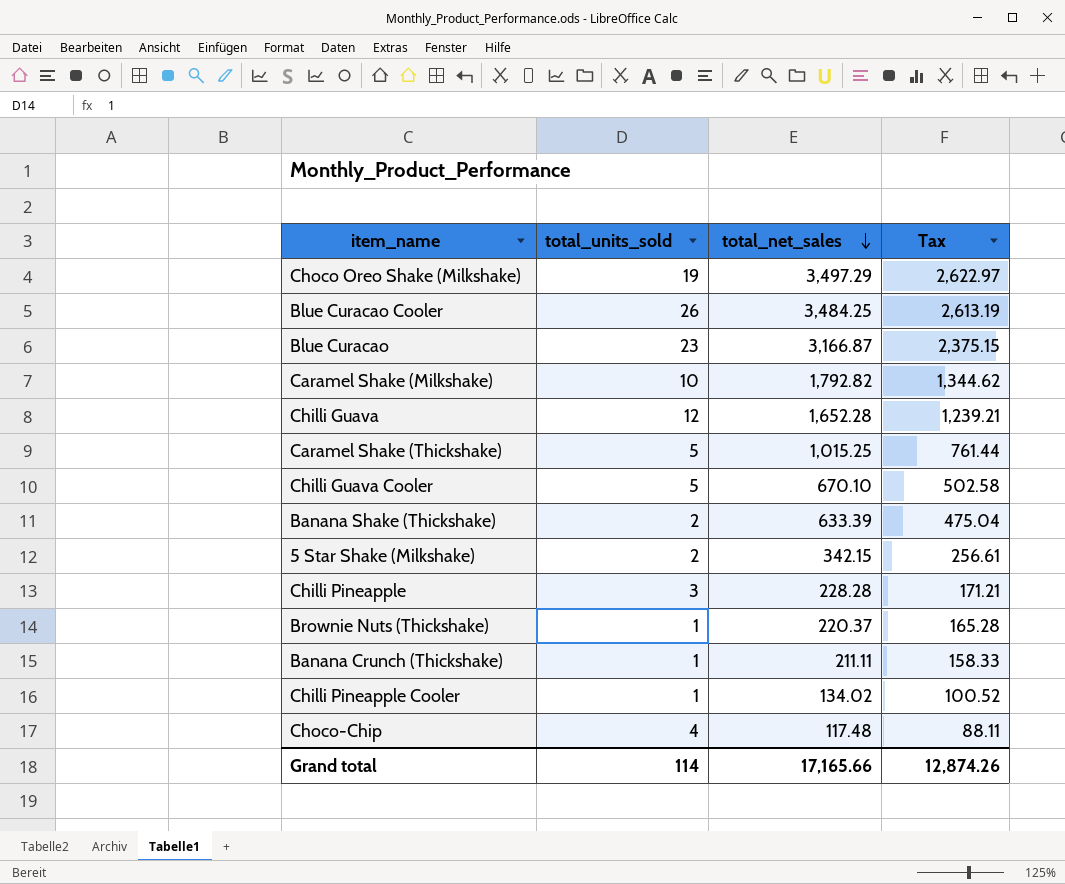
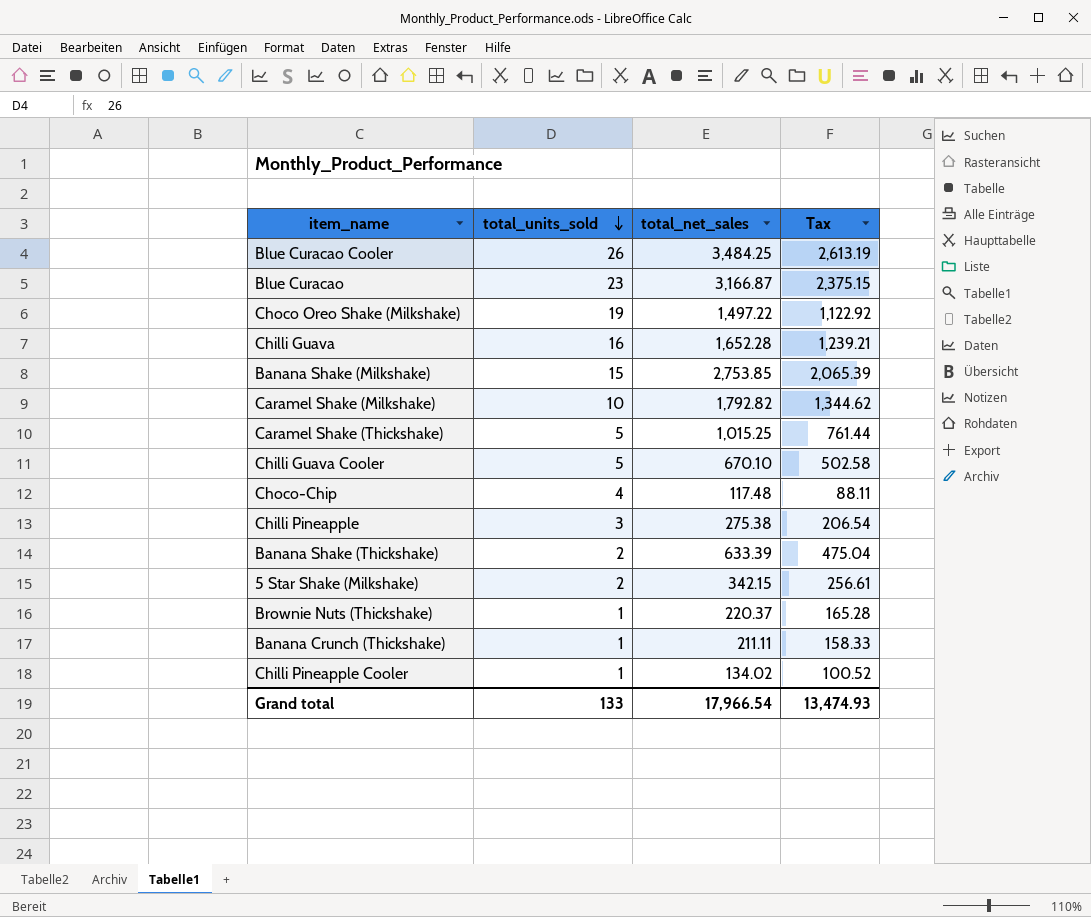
row order: total_net_sales descending -> total_units_sold descending
Choco Oreo Shake (Milkshake) | total_net_sales: 3,497.29 -> 1,497.22
Choco Oreo Shake (Milkshake) | Tax: 2,622.97 -> 1,122.92
Chilli Guava | total_units_sold: 12 -> 16
row Banana Shake (Milkshake): none -> 15 | 2,753.85 | 2,065.39
Chilli Pineapple | total_net_sales: 228.28 -> 275.38
Chilli Pineapple | Tax: 171.21 -> 206.54
Grand total | total_units_sold: 114 -> 133
Grand total | total_net_sales: 17,165.66 -> 17,966.54
Grand total | Tax: 12,874.26 -> 13,474.93

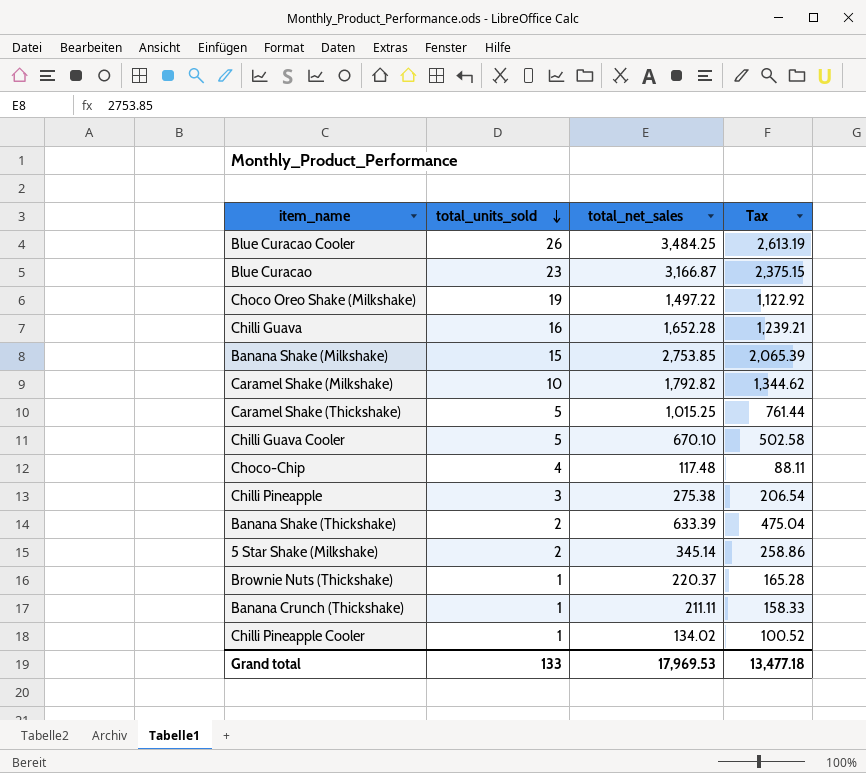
5 Star Shake (Milkshake) | total_net_sales: 342.15 -> 345.14
5 Star Shake (Milkshake) | Tax: 256.61 -> 258.86
Grand total | total_net_sales: 17,966.54 -> 17,969.53
Grand total | Tax: 13,474.93 -> 13,477.18

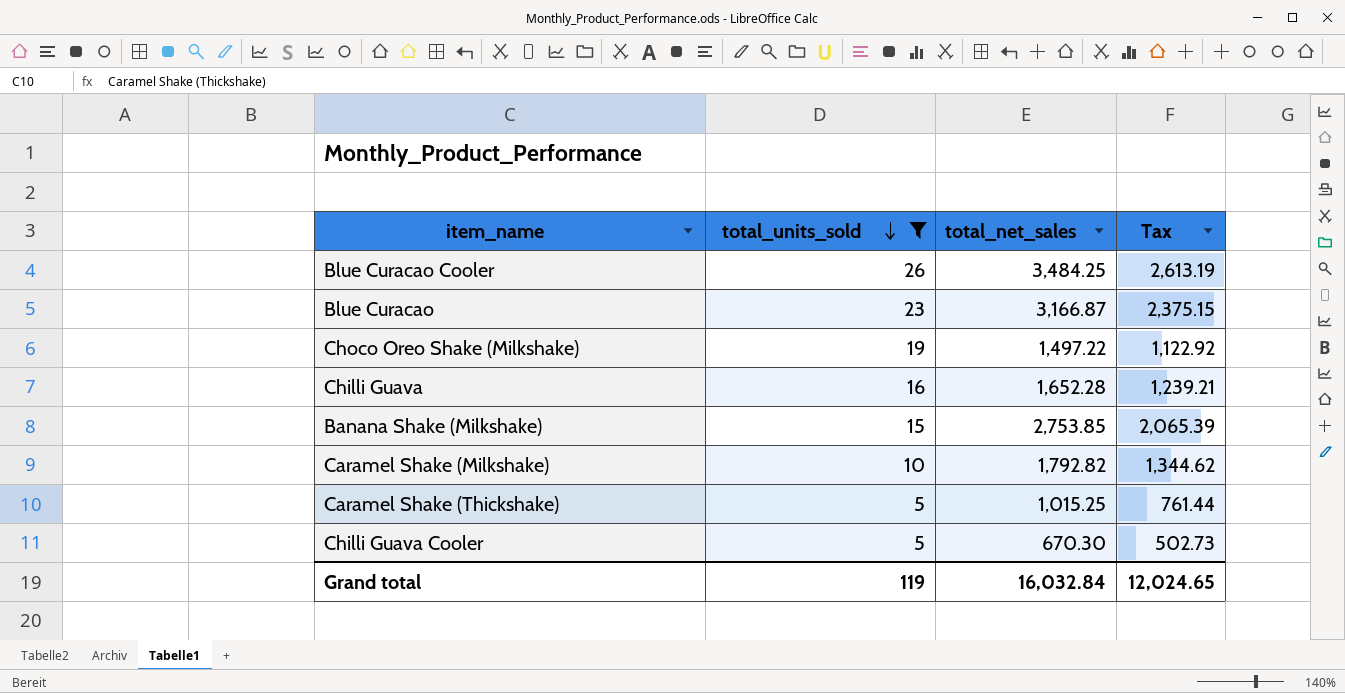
filter: none -> total_units_sold >= 5
Chilli Guava Cooler | total_net_sales: 670.10 -> 670.30
Chilli Guava Cooler | Tax: 502.58 -> 502.73
Grand total | total_units_sold: 133 -> 119
Grand total | total_net_sales: 17,969.53 -> 16,032.84
Grand total | Tax: 13,477.18 -> 12,024.65

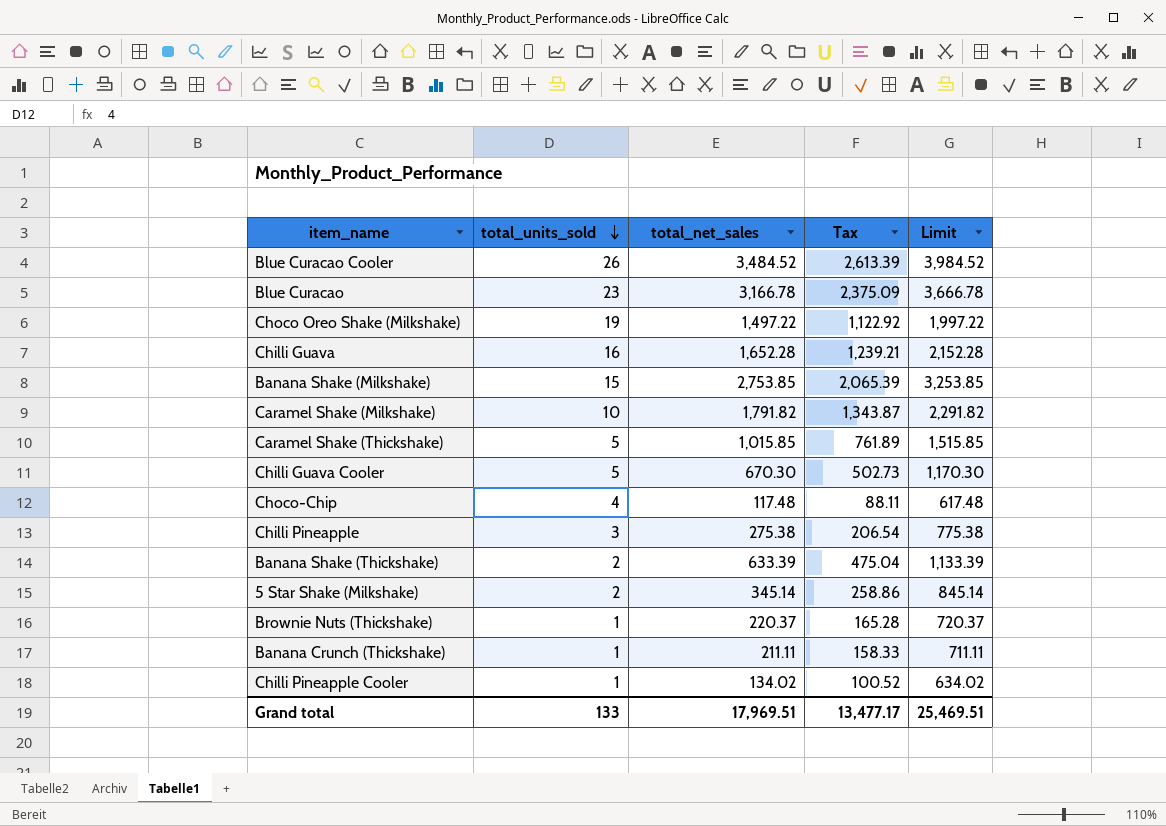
filter: total_units_sold >= 5 -> none
column Limit | formula: none -> [total_net_sales] + 500
Blue Curacao Cooler | total_net_sales: 3,484.25 -> 3,484.52
Blue Curacao Cooler | Tax: 2,613.19 -> 2,613.39
Blue Curacao | total_net_sales: 3,166.87 -> 3,166.78
Blue Curacao | Tax: 2,375.15 -> 2,375.09
Caramel Shake (Milkshake) | total_net_sales: 1,792.82 -> 1,791.82
Caramel Shake (Milkshake) | Tax: 1,344.62 -> 1,343.87
Caramel Shake (Thickshake) | total_net_sales: 1,015.25 -> 1,015.85
Caramel Shake (Thickshake) | Tax: 761.44 -> 761.89
Grand total | total_units_sold: 119 -> 133
Grand total | total_net_sales: 16,032.84 -> 17,969.51
Grand total | Tax: 12,024.65 -> 13,477.17

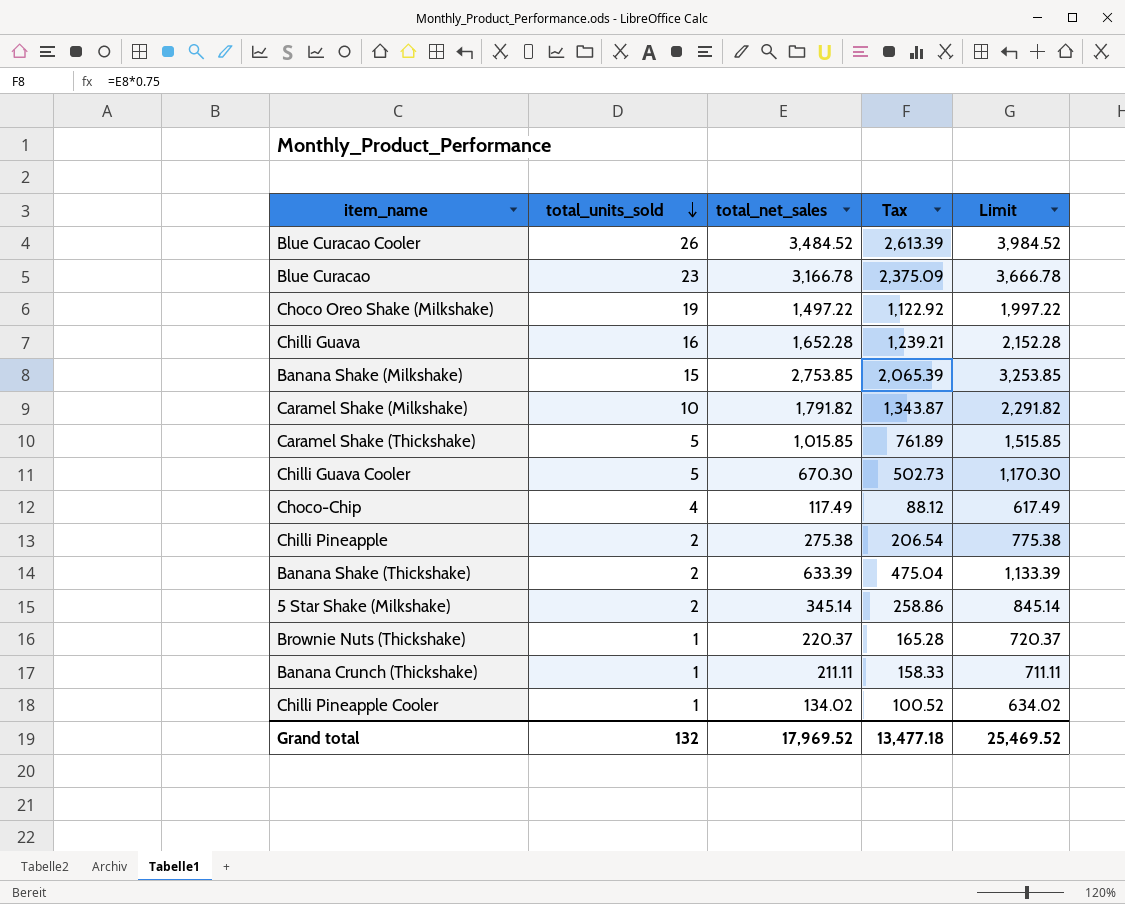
Choco-Chip | total_net_sales: 117.48 -> 117.49
Choco-Chip | Tax: 88.11 -> 88.12
Choco-Chip | Limit: 617.48 -> 617.49
Chilli Pineapple | total_units_sold: 3 -> 2
Grand total | total_units_sold: 133 -> 132
Grand total | total_net_sales: 17,969.51 -> 17,969.52
Grand total | Tax: 13,477.17 -> 13,477.18
Grand total | Limit: 25,469.51 -> 25,469.52

